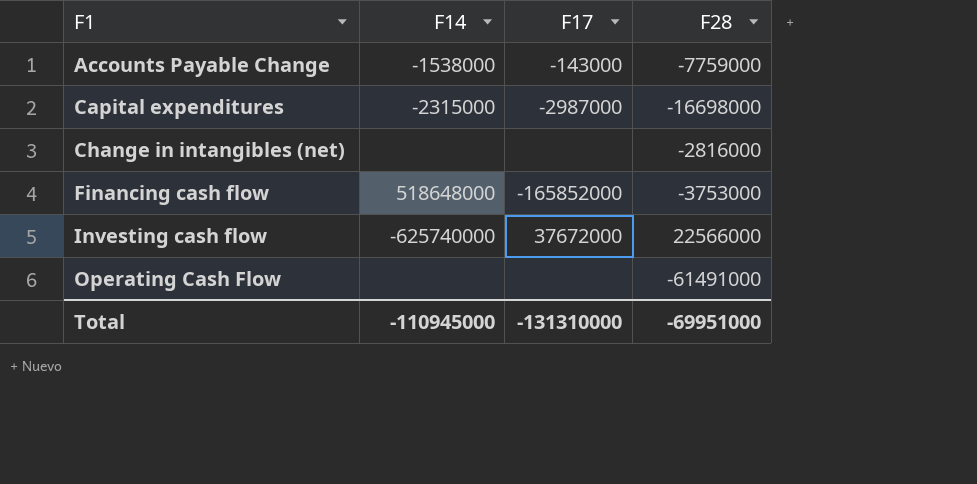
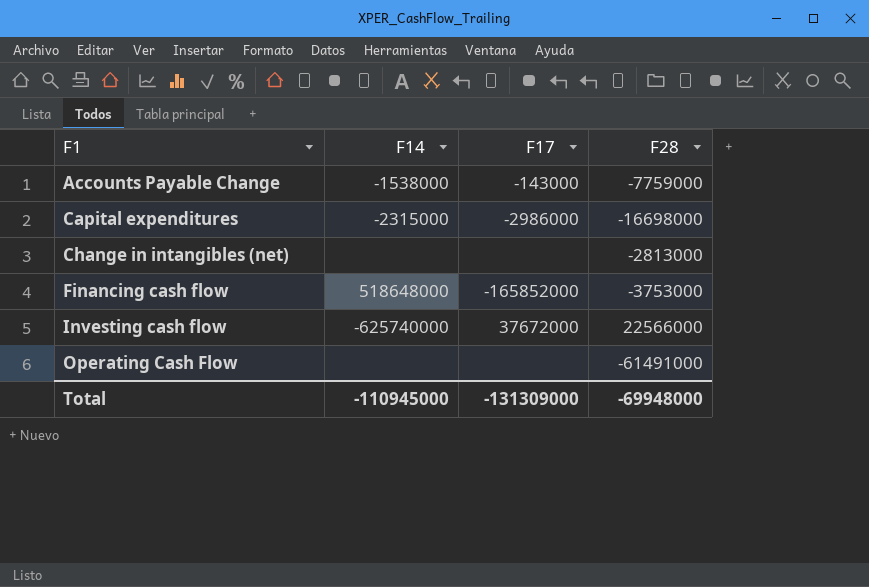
Capital expenditures | F17: -2987000 -> -2986000
Change in intangibles (net) | F28: -2816000 -> -2813000
Total | F17: -131310000 -> -131309000
Total | F28: -69951000 -> -69948000

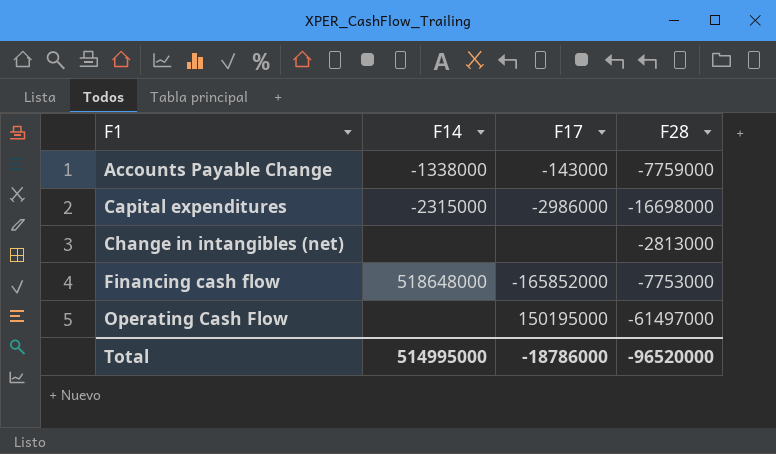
row Investing cash flow: -625740000 | 37672000 | 22566000 -> none
Accounts Payable Change | F14: -1538000 -> -1338000
Financing cash flow | F28: -3753000 -> -7753000
Operating Cash Flow | F17: none -> 150195000
Operating Cash Flow | F28: -61491000 -> -61497000
Total | F14: -110945000 -> 514995000
Total | F17: -131309000 -> -18786000
Total | F28: -69948000 -> -96520000

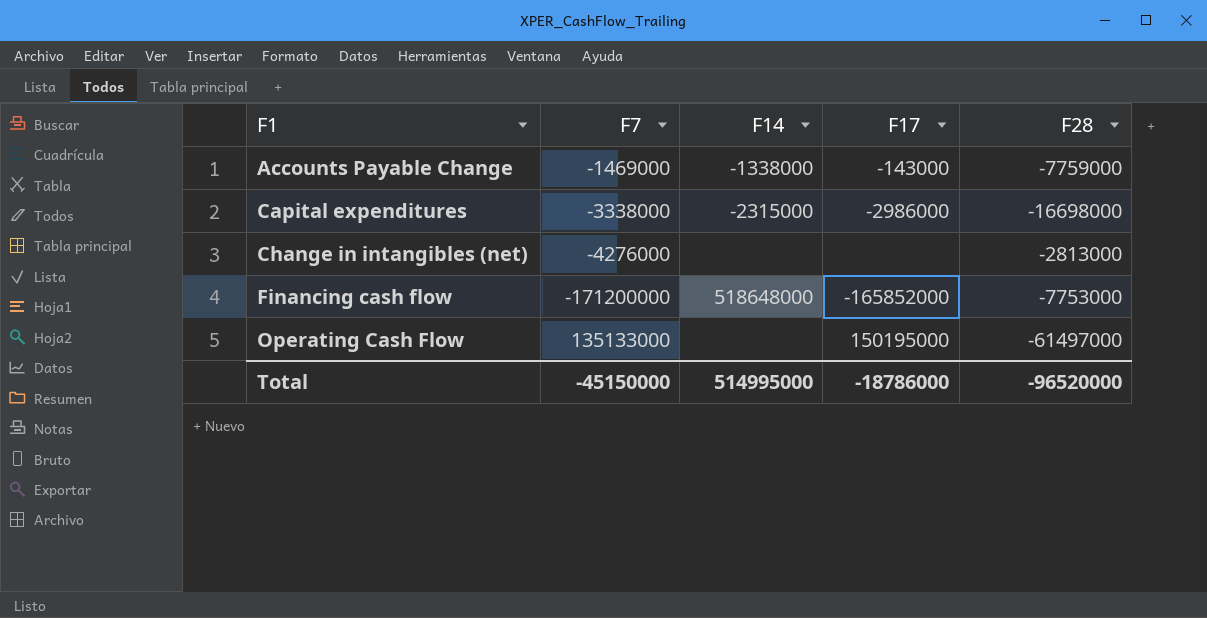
column F7 | position: none -> 2

